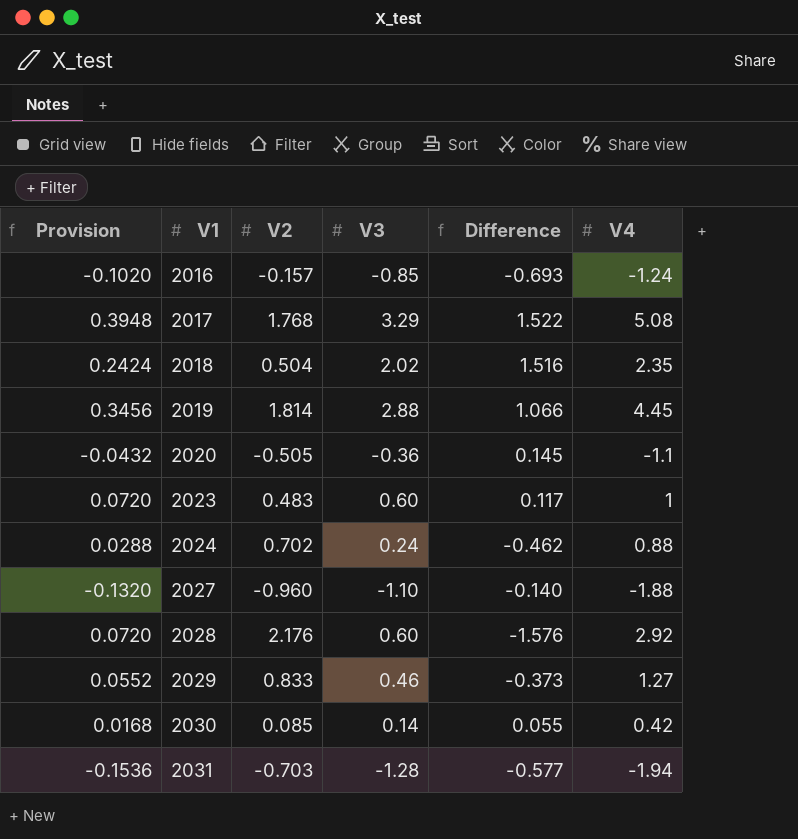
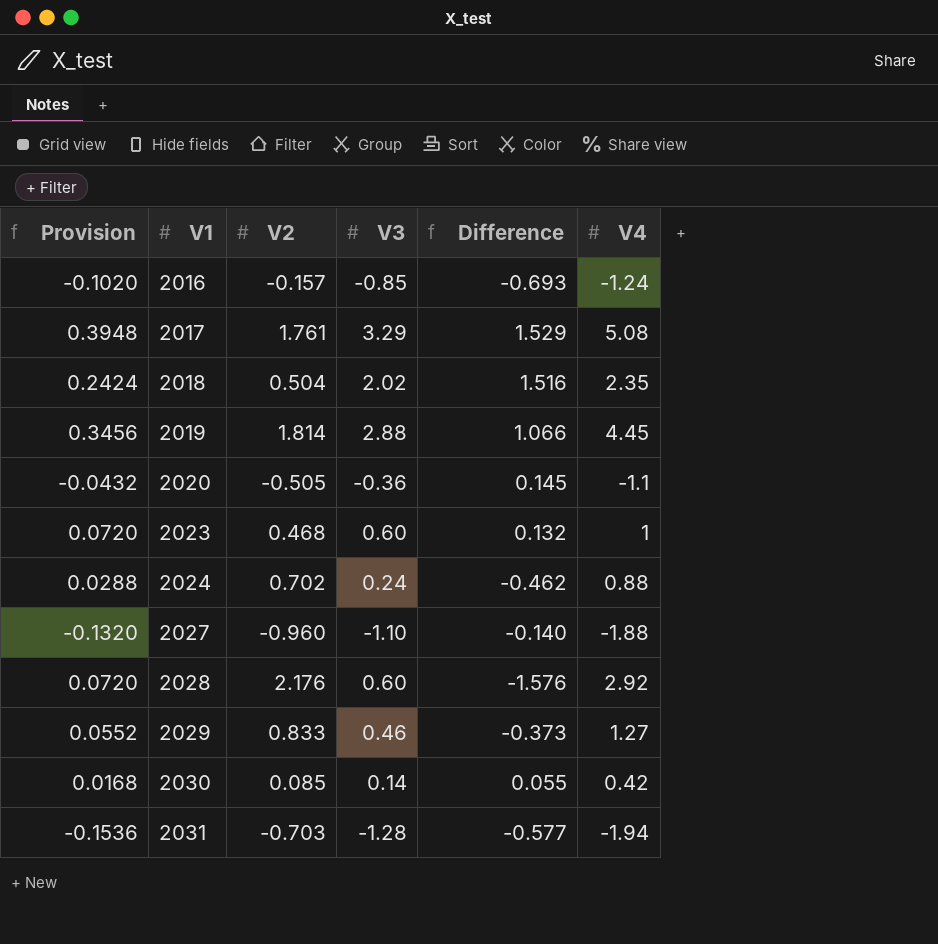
2017 | V2: 1.768 -> 1.761
2017 | Difference: 1.522 -> 1.529
2023 | V2: 0.483 -> 0.468
2023 | Difference: 0.117 -> 0.132

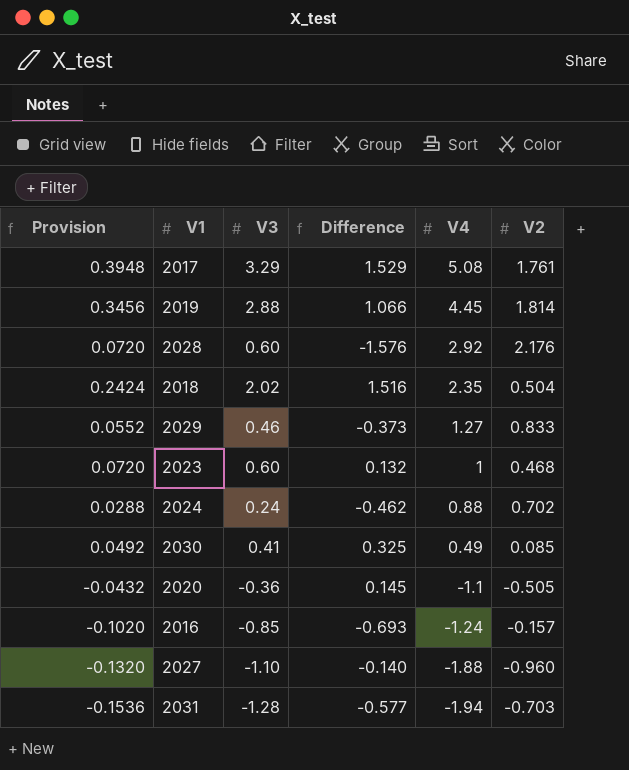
row order: V1 ascending -> V4 descending
column V2 | position: 3 -> 6
2030 | Provision: 0.0168 -> 0.0492
2030 | V3: 0.14 -> 0.41
2030 | Difference: 0.055 -> 0.325
2030 | V4: 0.42 -> 0.49

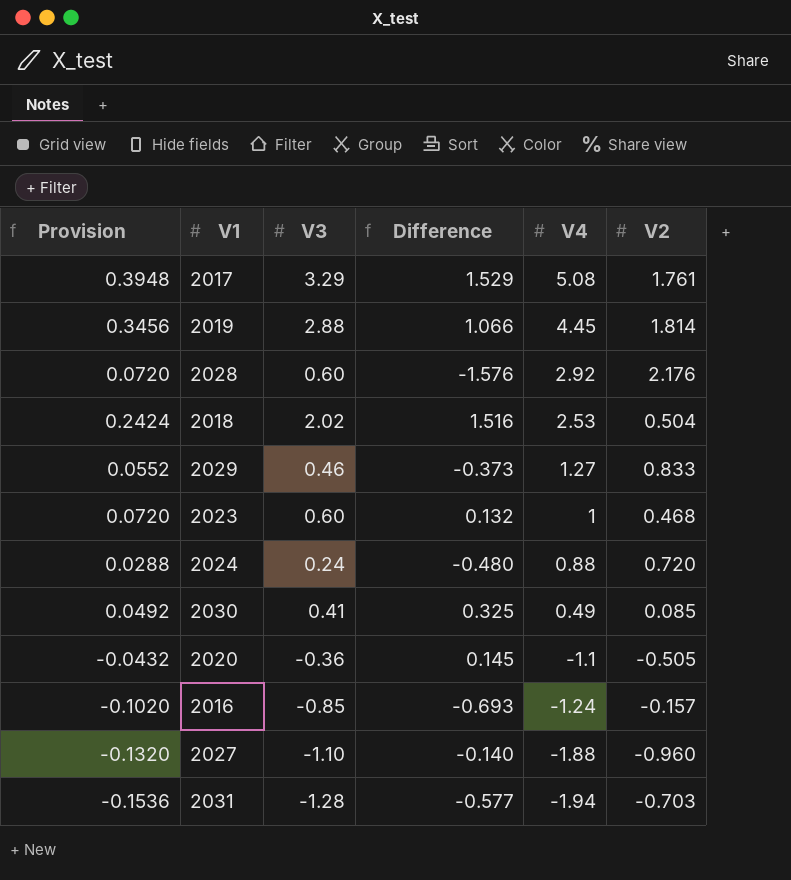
2018 | V4: 2.35 -> 2.53
2024 | Difference: -0.462 -> -0.480
2024 | V2: 0.702 -> 0.720

